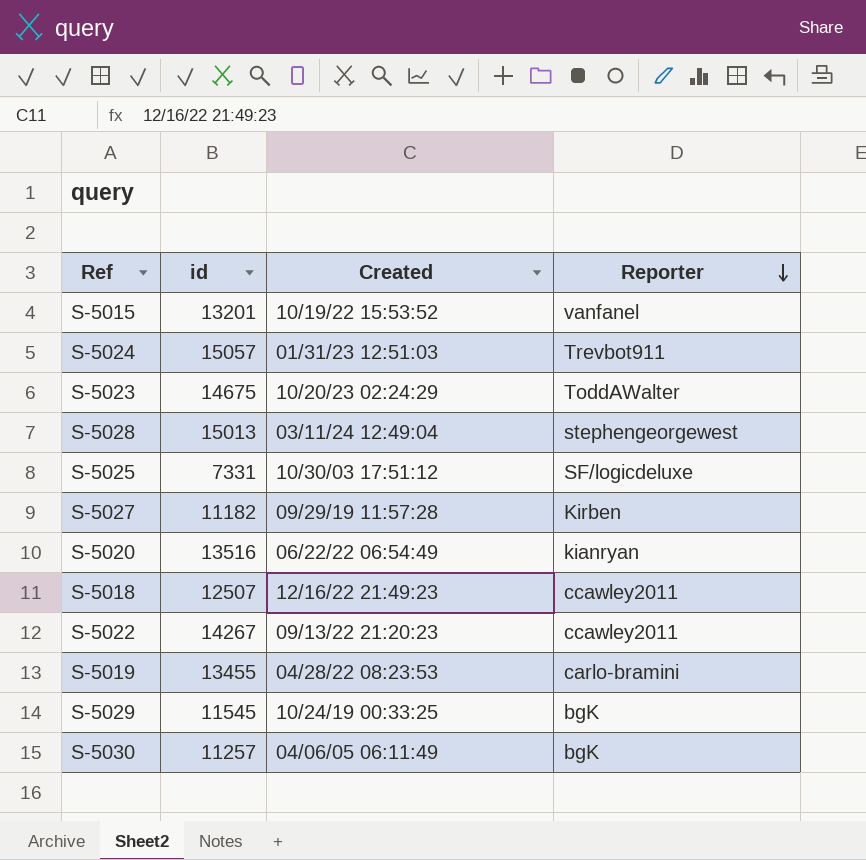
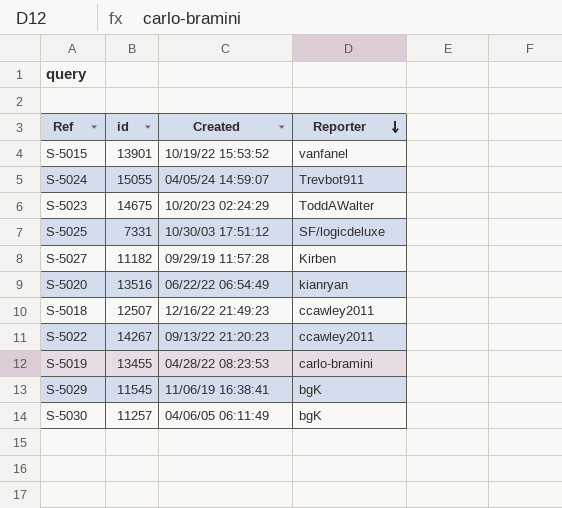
row S-5028: 15013 | 03/11/24 12:49:04 | stephengeorgewest -> none
S-5015 | id: 13201 -> 13901
S-5024 | id: 15057 -> 15055
S-5024 | Created: 01/31/23 12:51:03 -> 04/05/24 14:59:07
S-5029 | Created: 10/24/19 00:33:25 -> 11/06/19 16:38:41

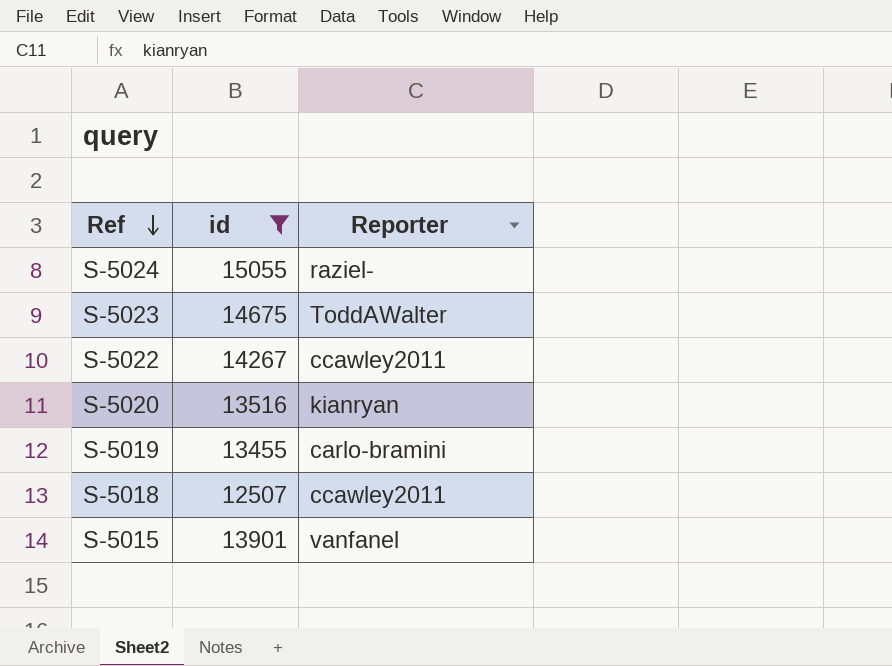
filter: none -> id >= 12507
row order: Reporter descending -> Ref descending
column Created | position: 3 -> none
S-5024 | Reporter: Trevbot911 -> raziel-

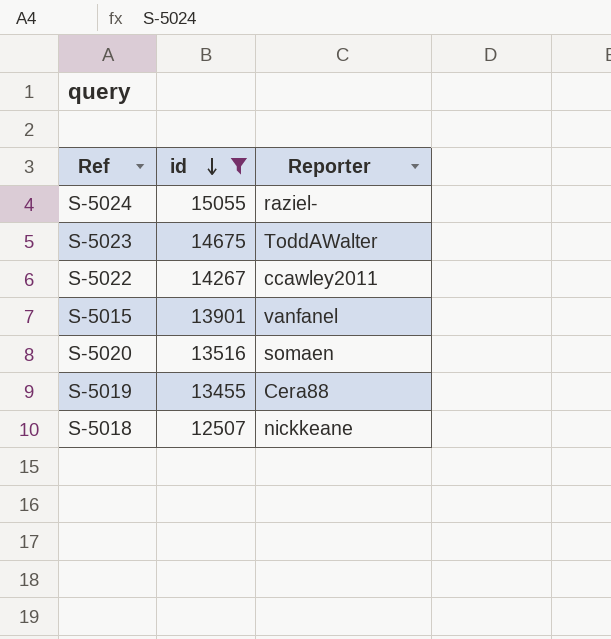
row order: Ref descending -> id descending
S-5020 | Reporter: kianryan -> somaen
S-5019 | Reporter: carlo-bramini -> Cera88
S-5018 | Reporter: ccawley2011 -> nickkeane

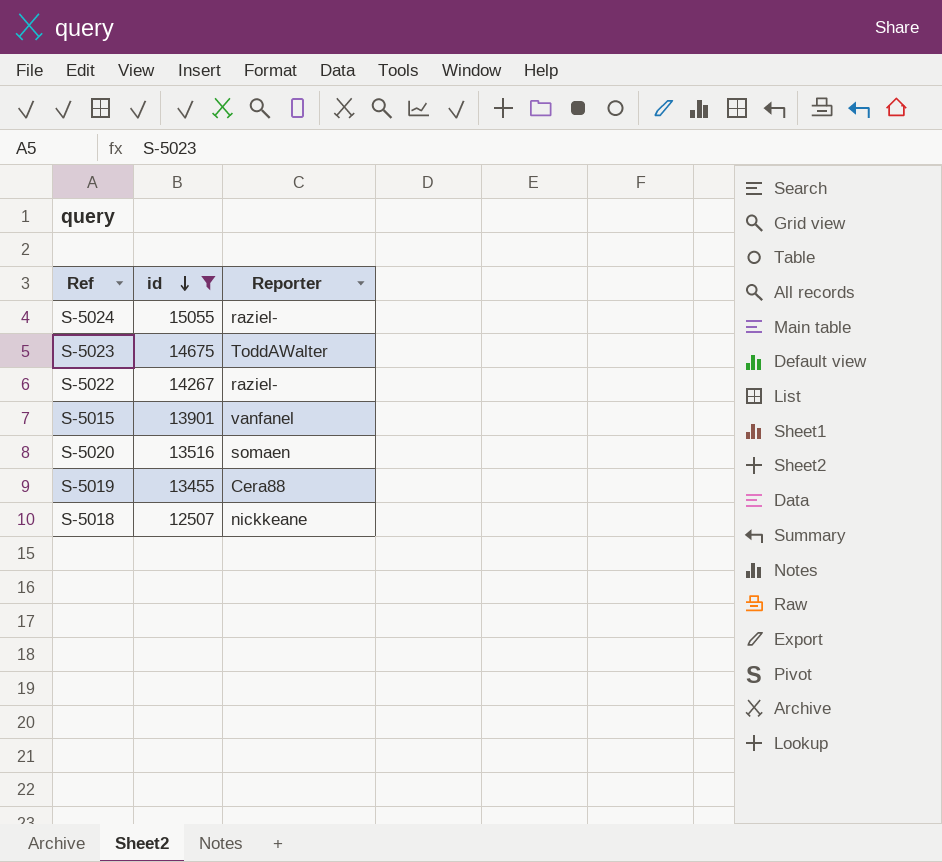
S-5022 | Reporter: ccawley2011 -> raziel-

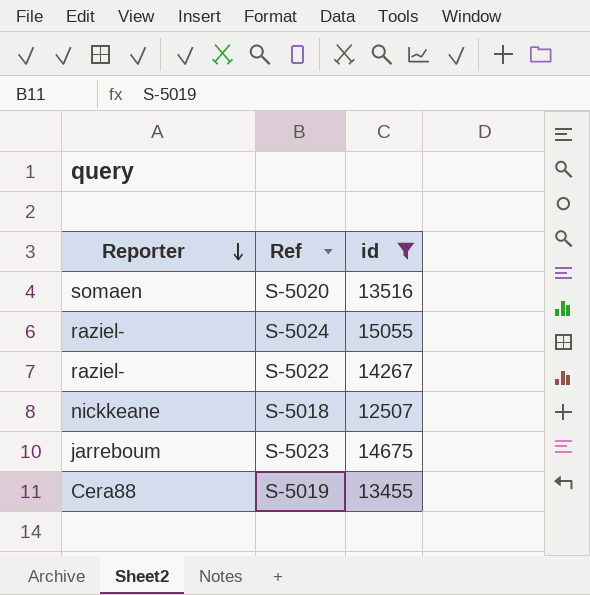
row order: id descending -> Reporter descending
column Reporter | position: 3 -> 1
row S-5015: 13901 | vanfanel -> none
S-5023 | Reporter: ToddAWalter -> jarreboum

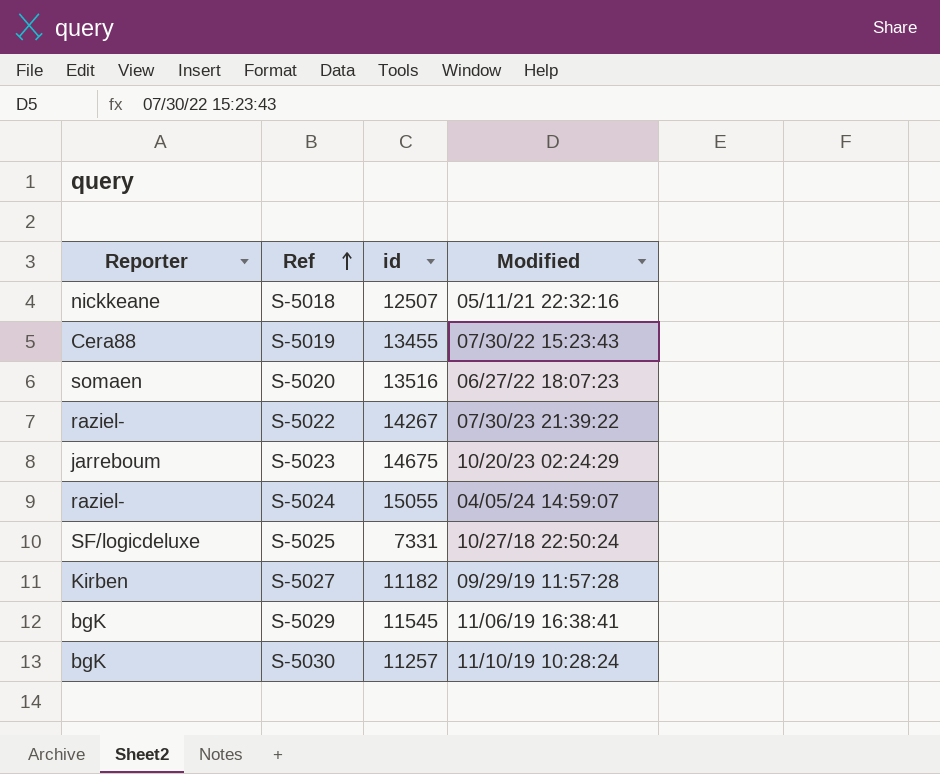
filter: id >= 12507 -> none
row order: Reporter descending -> Ref ascending
column Modified | position: none -> 4

